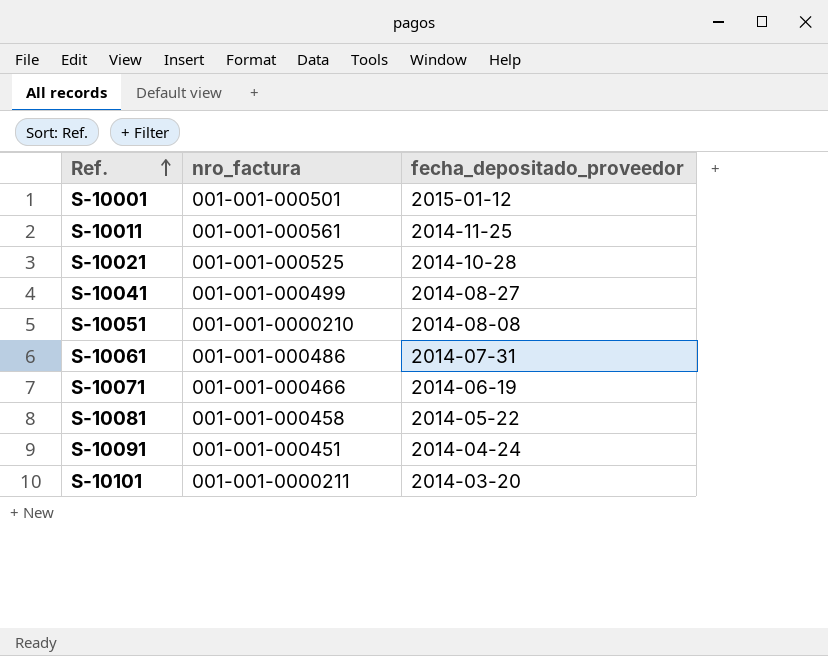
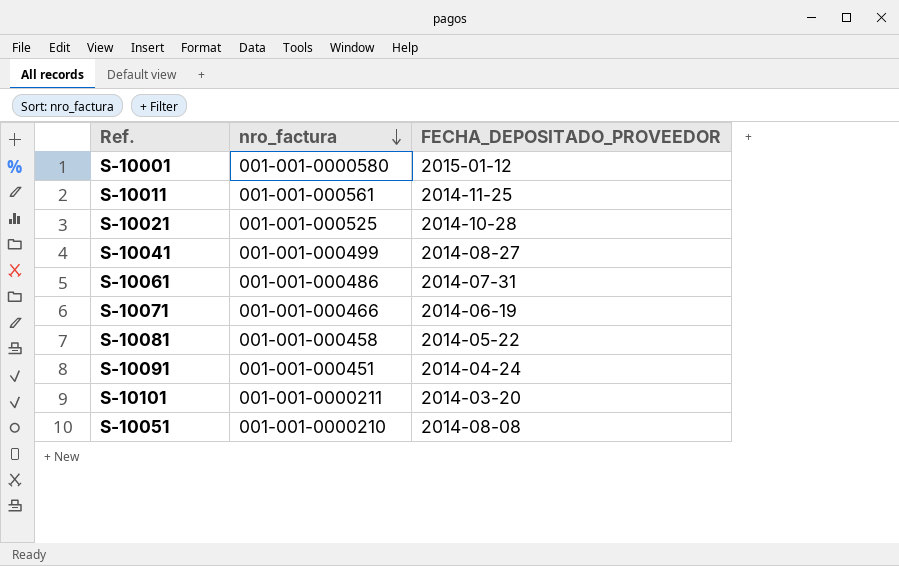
row order: Ref. ascending -> nro_factura descending
column name: fecha_depositado_proveedor -> FECHA_DEPOSITADO_PROVEEDOR
S-10001 | nro_factura: 001-001-000501 -> 001-001-0000580

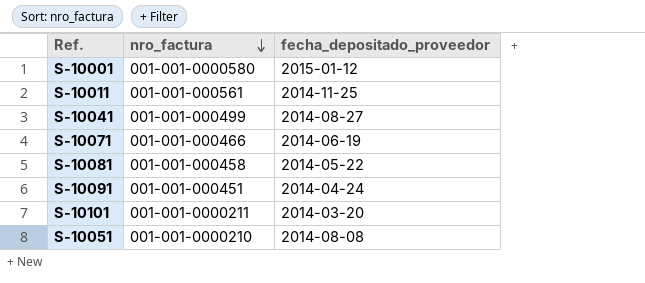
column name: FECHA_DEPOSITADO_PROVEEDOR -> fecha_depositado_proveedor
row S-10021: 001-001-000525 | 2014-10-28 -> none
row S-10061: 001-001-000486 | 2014-07-31 -> none

